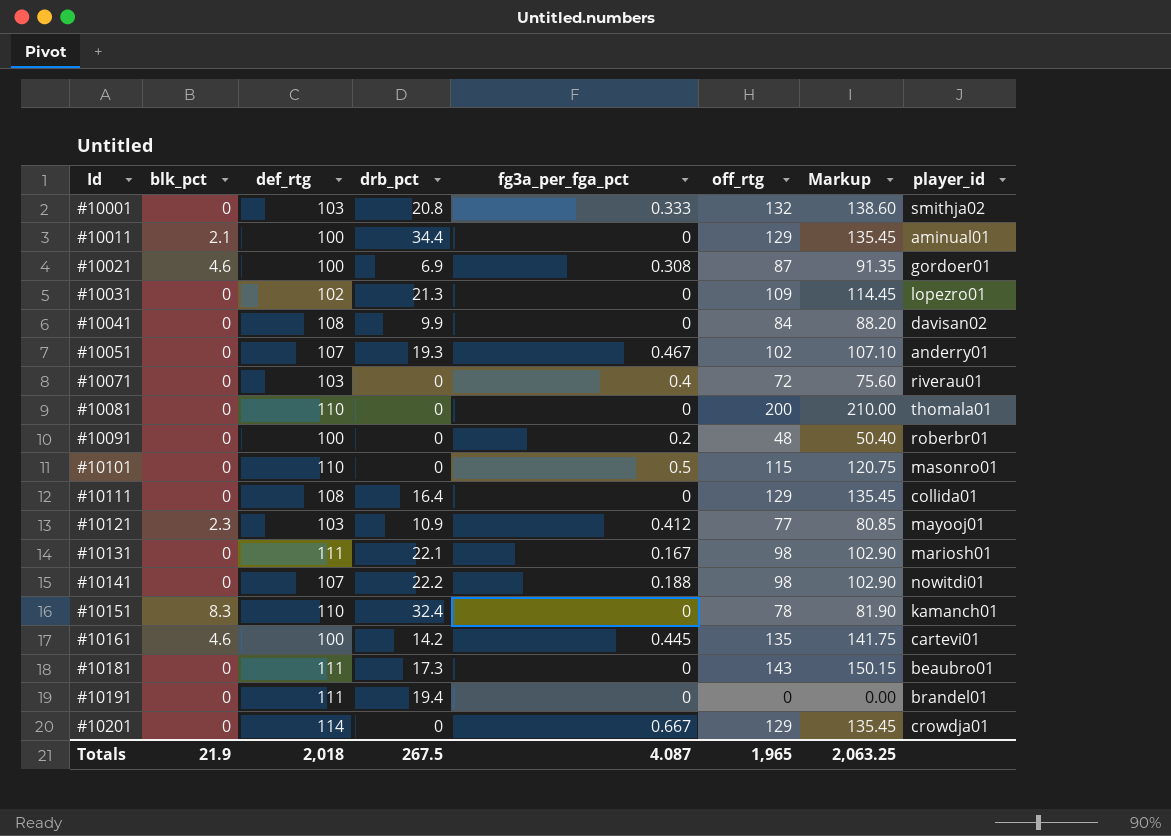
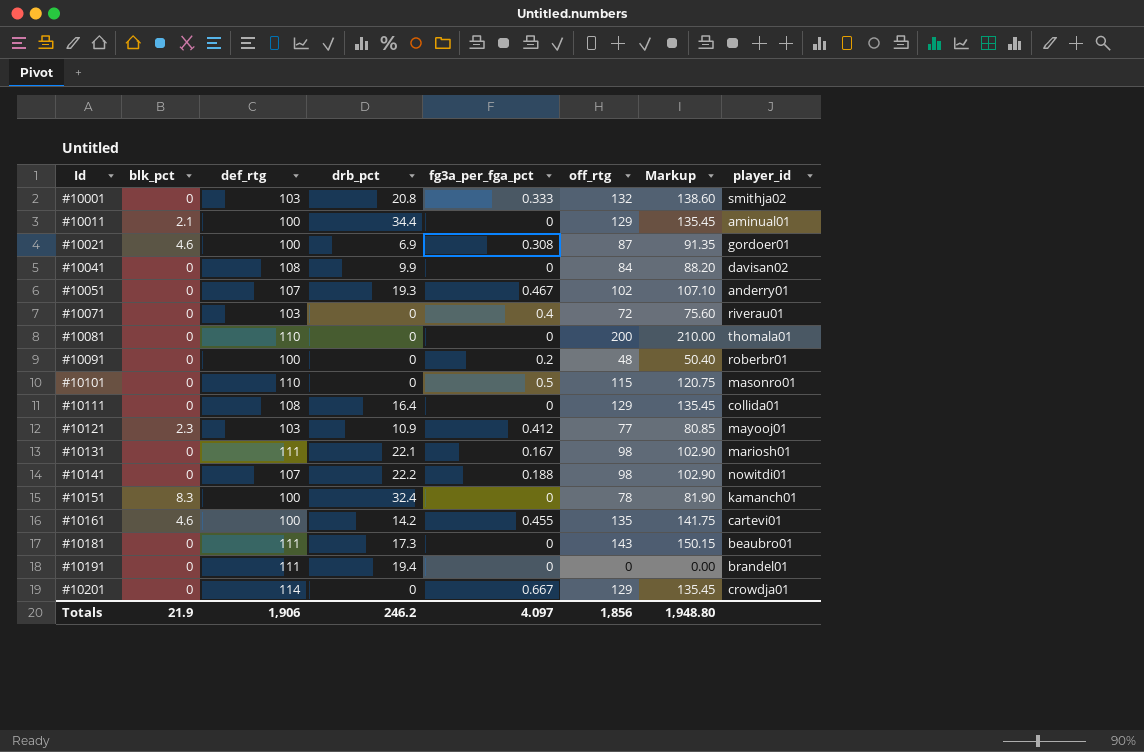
row #10031: 0 | 102 | 21.3 | 0 | 109 | 114.45 | lopezro01 -> none
#10151 | def_rtg: 110 -> 100
#10161 | fg3a_per_fga_pct: 0.445 -> 0.455
Totals | def_rtg: 2,018 -> 1,906
Totals | drb_pct: 267.5 -> 246.2
Totals | fg3a_per_fga_pct: 4.087 -> 4.097
Totals | off_rtg: 1,965 -> 1,856
Totals | Markup: 2,063.25 -> 1,948.80

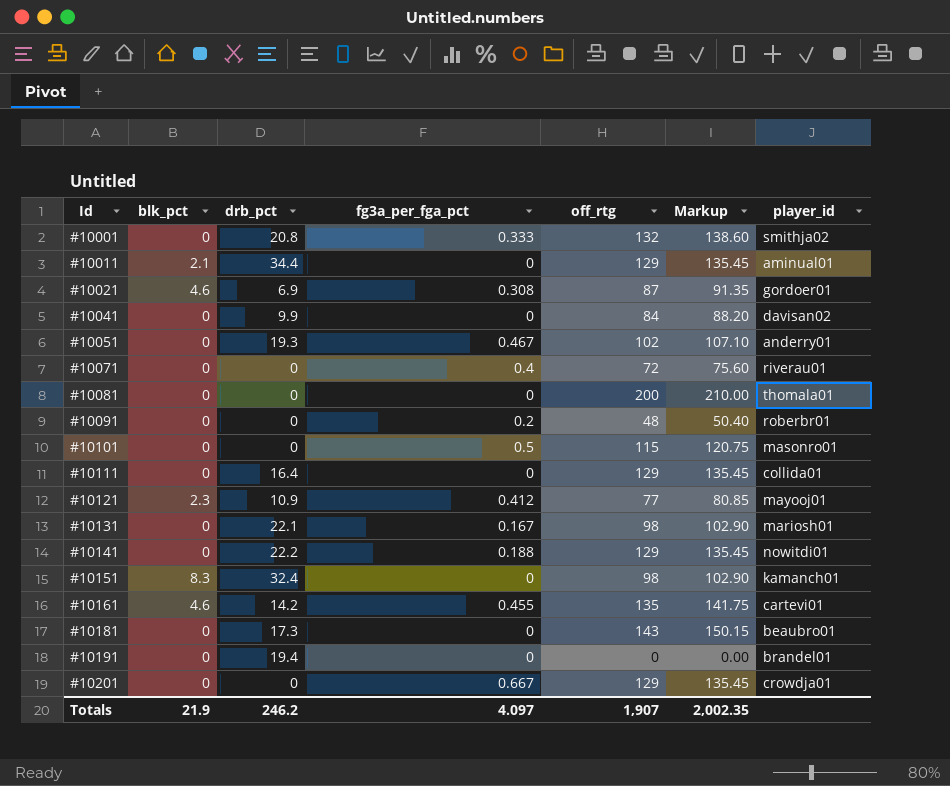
column def_rtg | position: 3 -> none
#10141 | off_rtg: 98 -> 129
#10141 | Markup: 102.90 -> 135.45
#10151 | off_rtg: 78 -> 98
#10151 | Markup: 81.90 -> 102.90
Totals | off_rtg: 1,856 -> 1,907
Totals | Markup: 1,948.80 -> 2,002.35

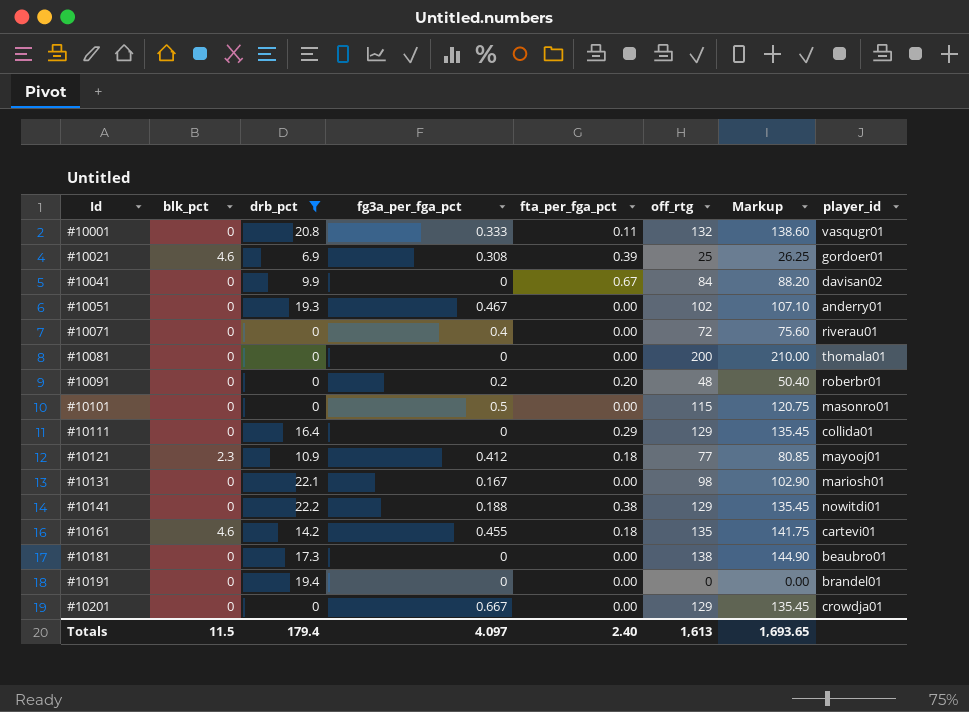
filter: none -> drb_pct <= 22.2
column fta_per_fga_pct | position: none -> 5
#10001 | player_id: smithja02 -> vasqugr01
#10021 | off_rtg: 87 -> 25
#10021 | Markup: 91.35 -> 26.25
#10181 | off_rtg: 143 -> 138
#10181 | Markup: 150.15 -> 144.90
Totals | blk_pct: 21.9 -> 11.5
Totals | drb_pct: 246.2 -> 179.4
Totals | off_rtg: 1,907 -> 1,613
Totals | Markup: 2,002.35 -> 1,693.65

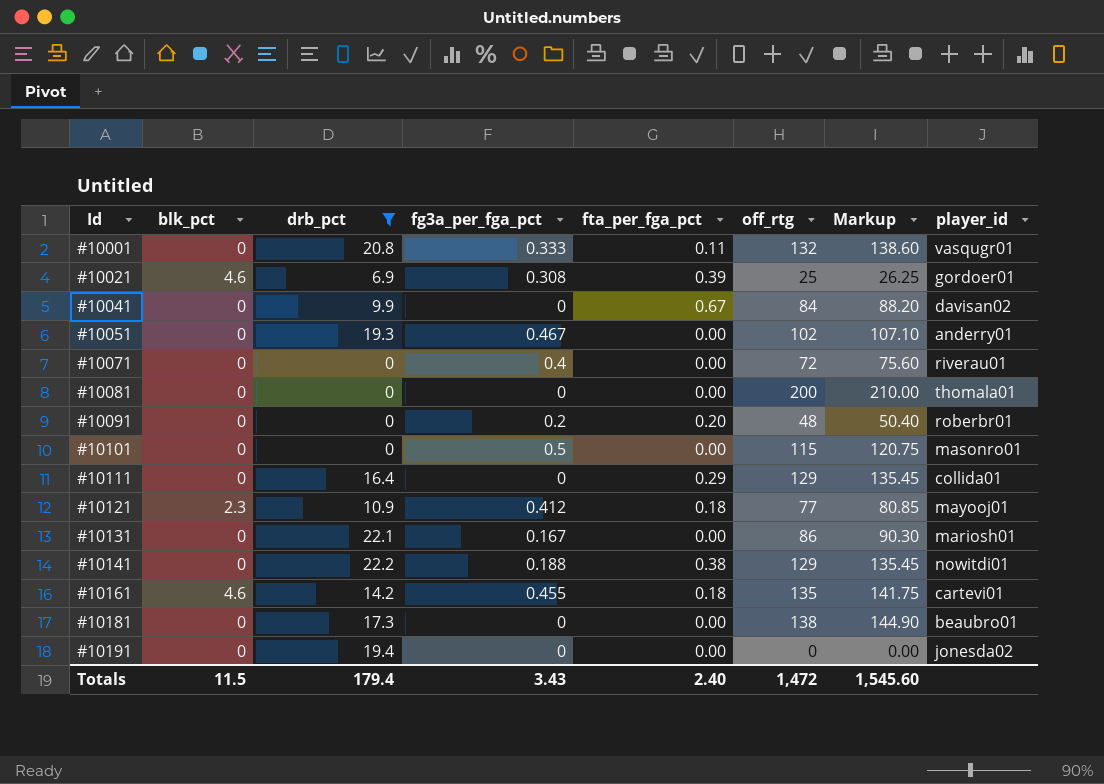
row #10201: 0 | 0 | 0.667 | 0.00 | 129 | 135.45 | crowdja01 -> none
#10131 | off_rtg: 98 -> 86
#10131 | Markup: 102.90 -> 90.30
#10191 | player_id: brandel01 -> jonesda02
Totals | fg3a_per_fga_pct: 4.097 -> 3.43
Totals | off_rtg: 1,613 -> 1,472
Totals | Markup: 1,693.65 -> 1,545.60

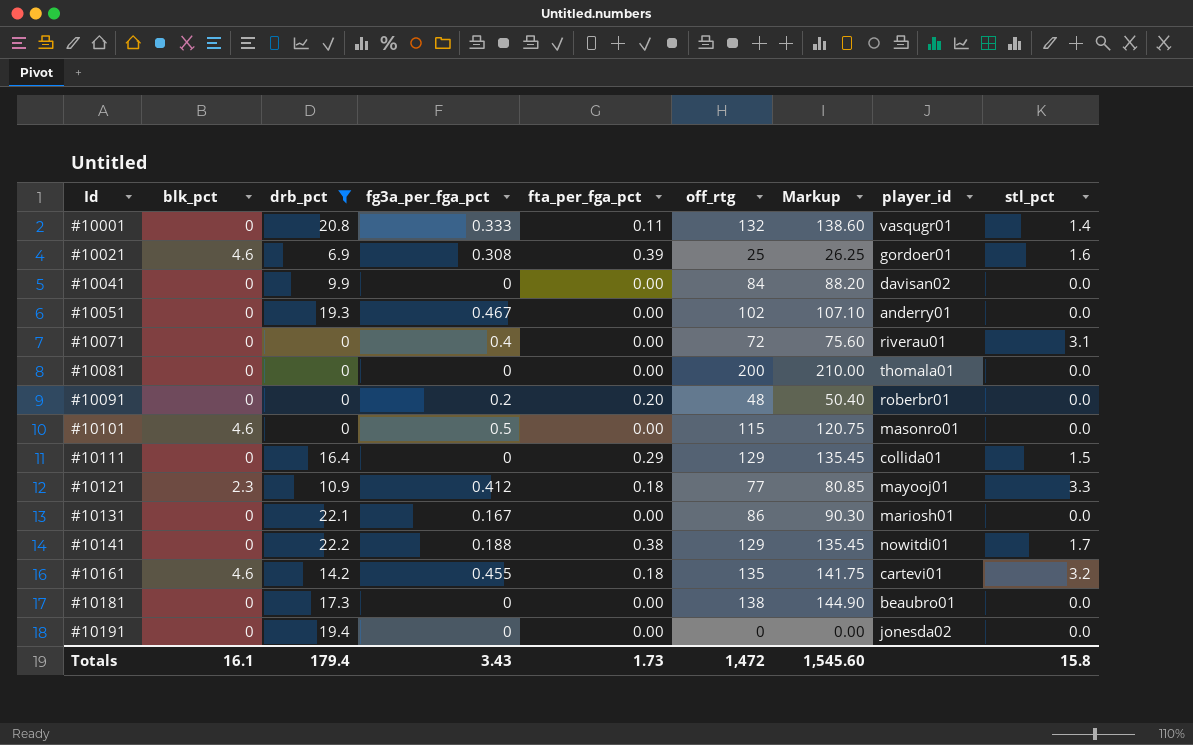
column stl_pct | position: none -> 9
#10041 | fta_per_fga_pct: 0.67 -> 0.00
#10101 | blk_pct: 0 -> 4.6
Totals | blk_pct: 11.5 -> 16.1
Totals | fta_per_fga_pct: 2.40 -> 1.73

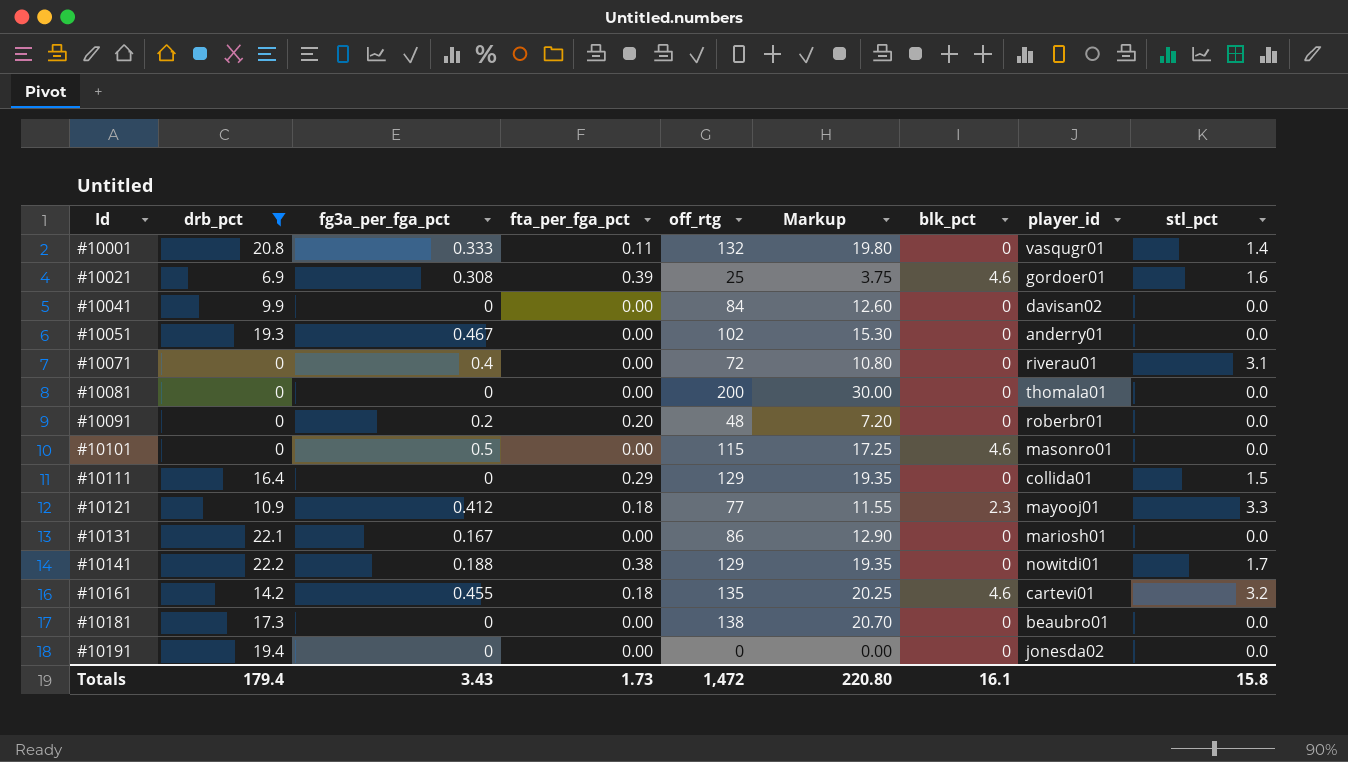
column Markup | formula: [off_rtg] * 1.05 -> [off_rtg] * 0.15
column blk_pct | position: 2 -> 7
Totals | Markup: 1,545.60 -> 220.80

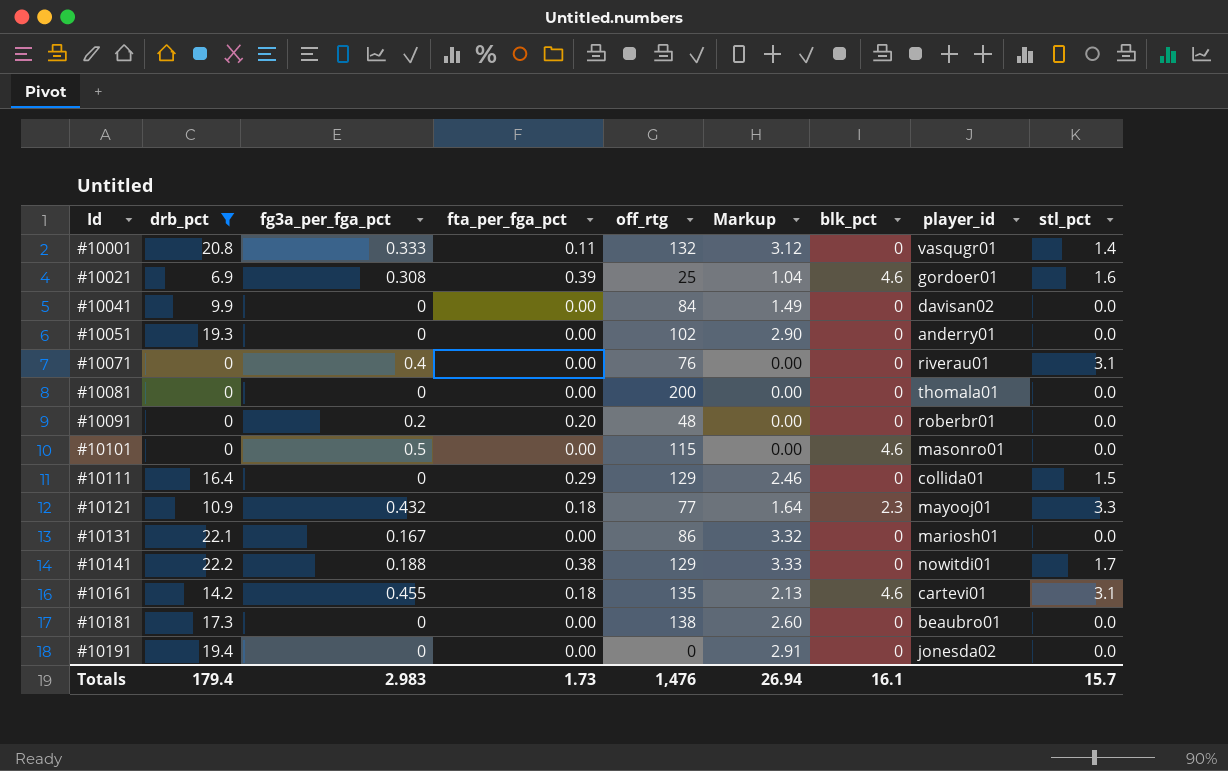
column Markup | formula: [off_rtg] * 0.15 -> [drb_pct] * 0.15
#10051 | fg3a_per_fga_pct: 0.467 -> 0
#10071 | off_rtg: 72 -> 76
#10121 | fg3a_per_fga_pct: 0.412 -> 0.432
#10161 | stl_pct: 3.2 -> 3.1
Totals | fg3a_per_fga_pct: 3.43 -> 2.983
Totals | off_rtg: 1,472 -> 1,476
Totals | Markup: 220.80 -> 26.94
Totals | stl_pct: 15.8 -> 15.7

